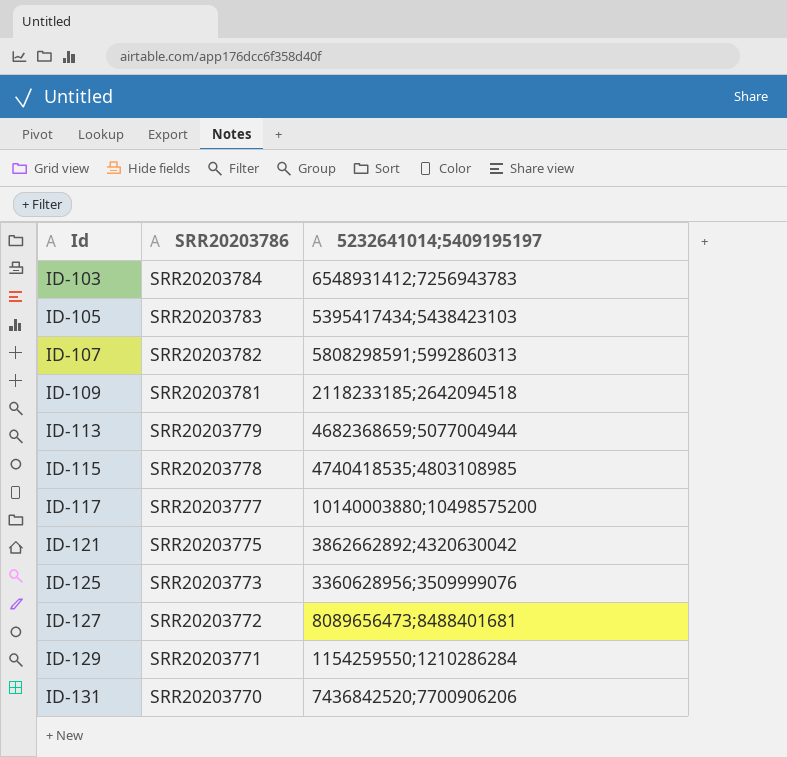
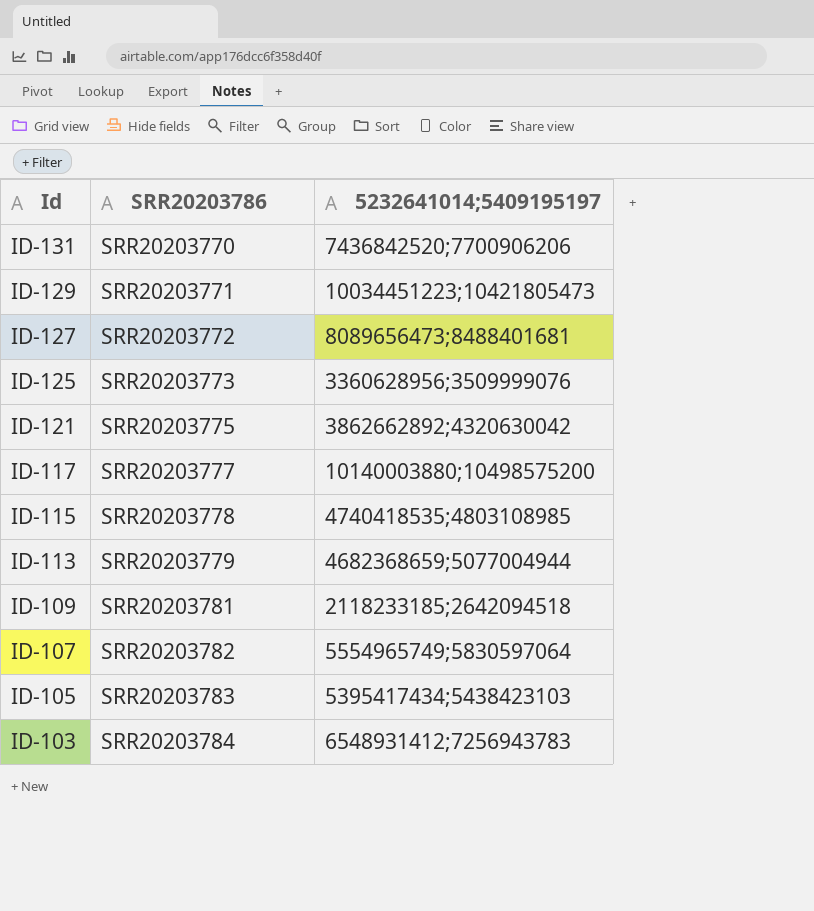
row order: Id ascending -> Id descending
ID-129 | 5232641014;5409195197: 1154259550;1210286284 -> 10034451223;10421805473
ID-107 | 5232641014;5409195197: 5808298591;5992860313 -> 5554965749;5830597064

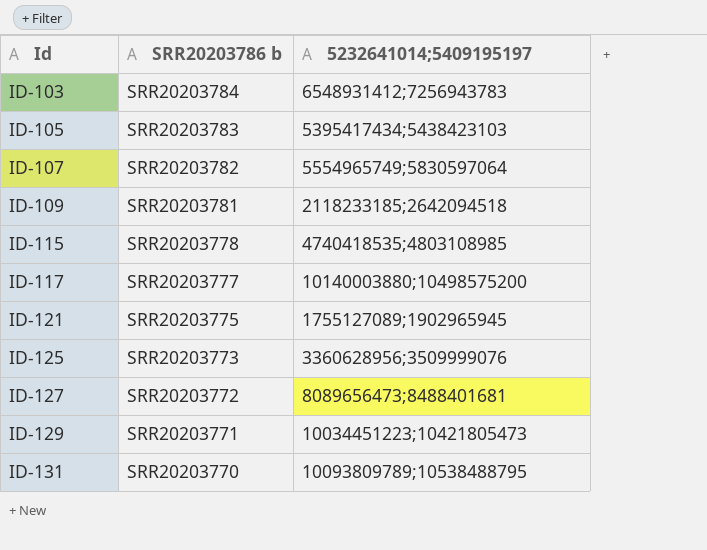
row order: Id descending -> Id ascending
column name: SRR20203786 -> SRR20203786 b
row ID-113: SRR20203779 | 4682368659;5077004944 -> none
ID-121 | 5232641014;5409195197: 3862662892;4320630042 -> 1755127089;1902965945
ID-131 | 5232641014;5409195197: 7436842520;7700906206 -> 10093809789;10538488795

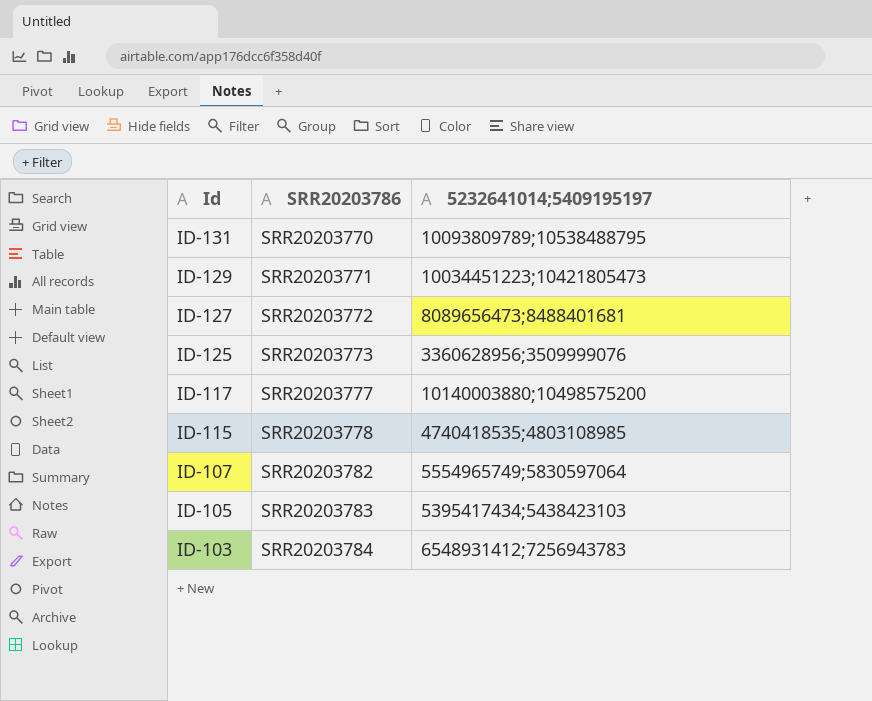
row order: Id ascending -> Id descending
column name: SRR20203786 b -> SRR20203786
row ID-109: SRR20203781 | 2118233185;2642094518 -> none
row ID-121: SRR20203775 | 1755127089;1902965945 -> none

